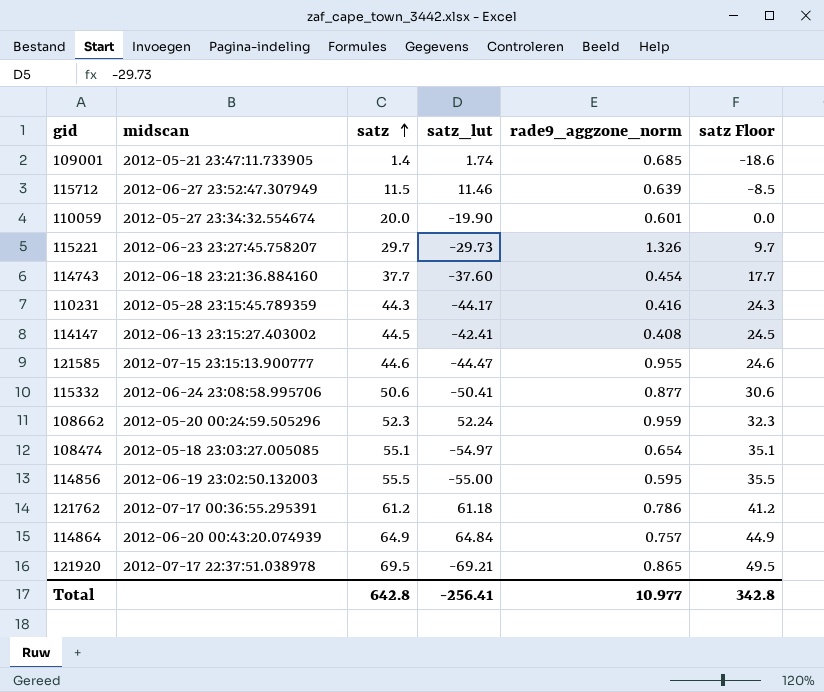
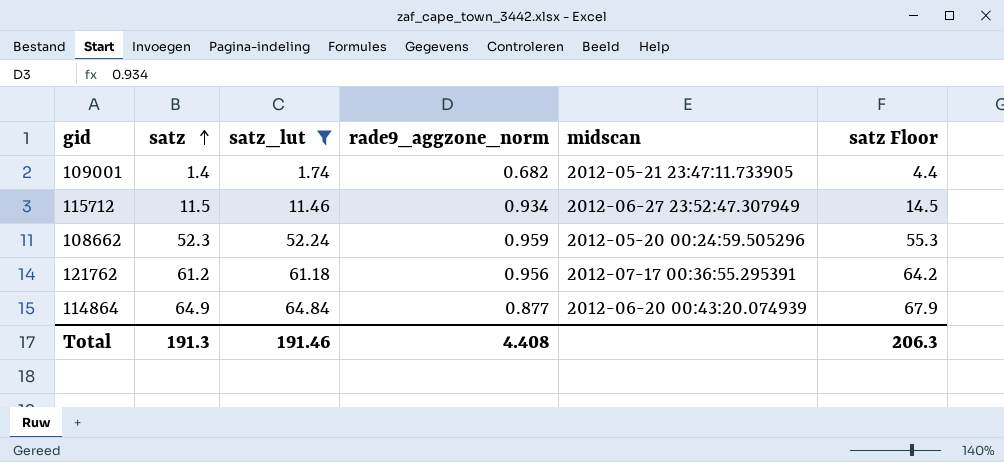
filter: none -> satz_lut >= 1.74
column midscan | position: 2 -> 5
column satz Floor | formula: [satz] - 20 -> [satz] + 3
109001 | rade9_aggzone_norm: 0.685 -> 0.682
115712 | rade9_aggzone_norm: 0.639 -> 0.934
121762 | rade9_aggzone_norm: 0.786 -> 0.956
114864 | rade9_aggzone_norm: 0.757 -> 0.877
Total | satz: 642.8 -> 191.3
Total | satz_lut: -256.41 -> 191.46
Total | rade9_aggzone_norm: 10.977 -> 4.408
Total | satz Floor: 342.8 -> 206.3

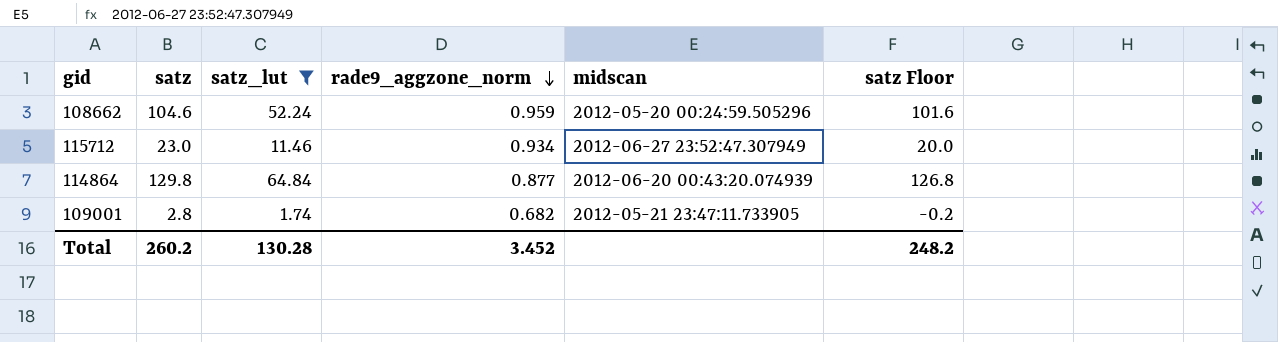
row order: satz ascending -> rade9_aggzone_norm descending
column satz Floor | formula: [satz] + 3 -> [satz] - 3
row 121762: 61.2 | 61.18 | 0.956 | 2012-07-17 00:36:55.295391 | 64.2 -> none
108662 | satz: 52.3 -> 104.6
115712 | satz: 11.5 -> 23.0
114864 | satz: 64.9 -> 129.8
109001 | satz: 1.4 -> 2.8
Total | satz: 191.3 -> 260.2
Total | satz_lut: 191.46 -> 130.28
Total | rade9_aggzone_norm: 4.408 -> 3.452
Total | satz Floor: 206.3 -> 248.2

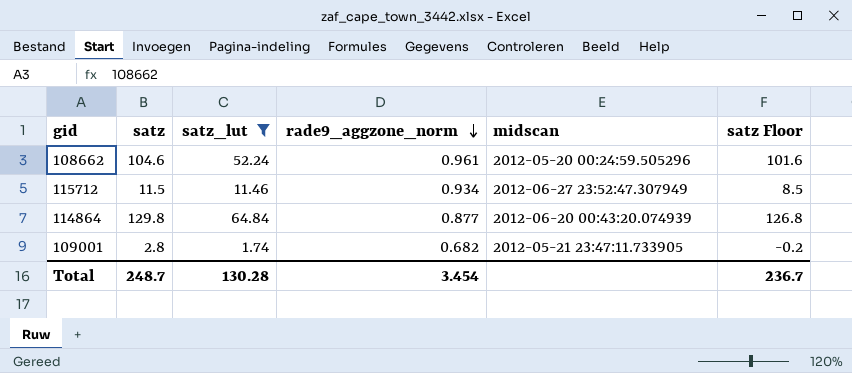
108662 | rade9_aggzone_norm: 0.959 -> 0.961
115712 | satz: 23.0 -> 11.5
115712 | satz Floor: 20.0 -> 8.5
Total | satz: 260.2 -> 248.7
Total | rade9_aggzone_norm: 3.452 -> 3.454
Total | satz Floor: 248.2 -> 236.7

